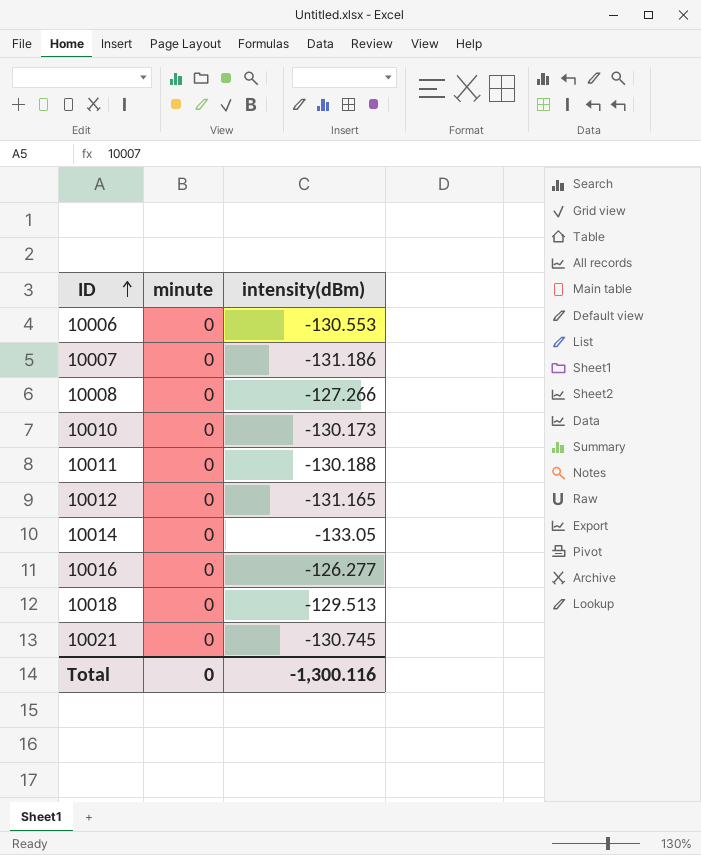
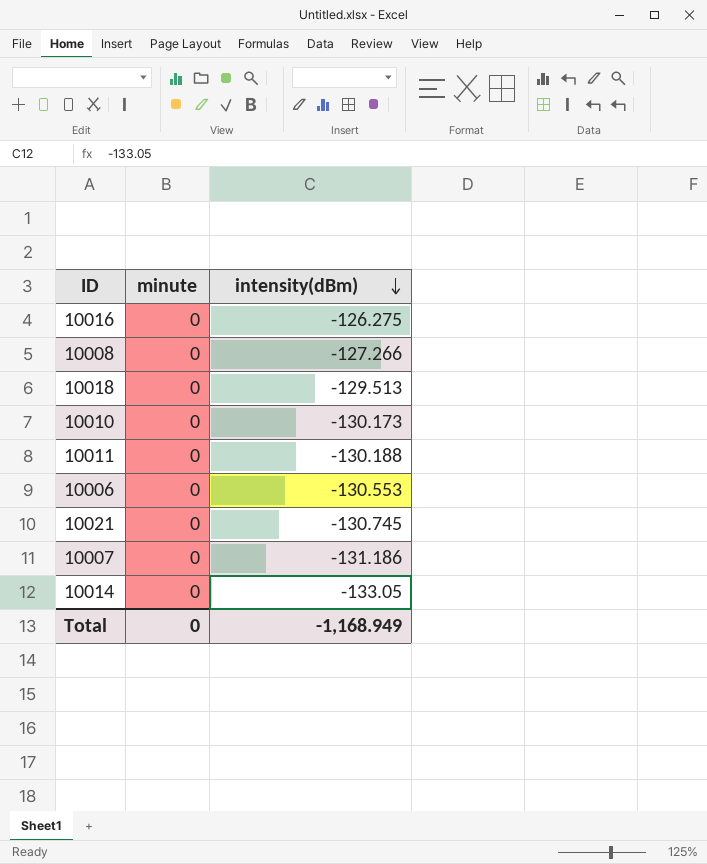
row order: ID ascending -> intensity(dBm) descending
row 10012: 0 | -131.165 -> none
10016 | intensity(dBm): -126.277 -> -126.275
Total | intensity(dBm): -1,300.116 -> -1,168.949

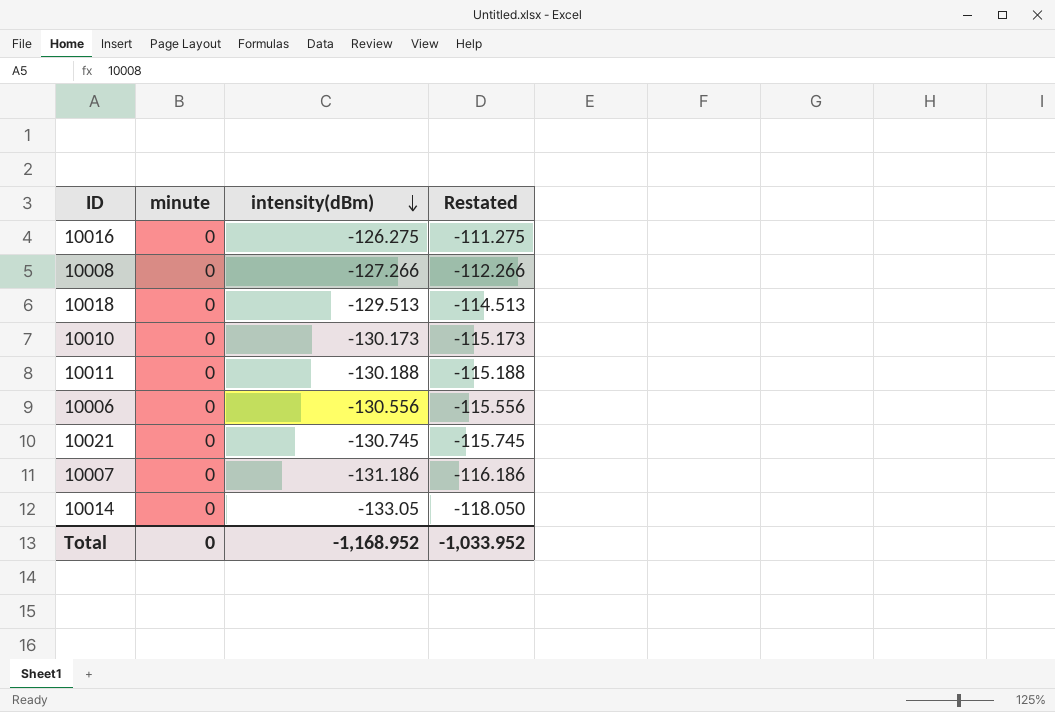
column Restated | formula: none -> [intensity(dBm)] + 15
10006 | intensity(dBm): -130.553 -> -130.556
Total | intensity(dBm): -1,168.949 -> -1,168.952

